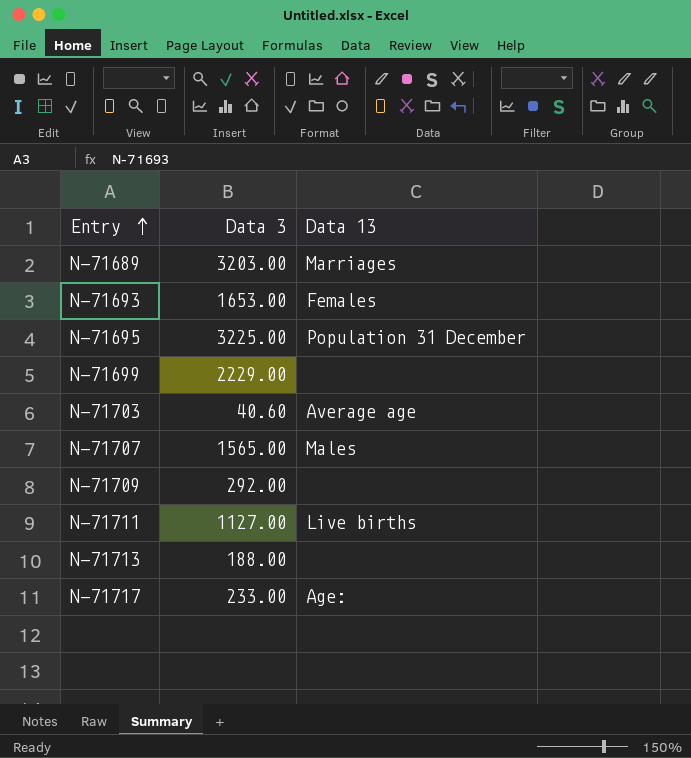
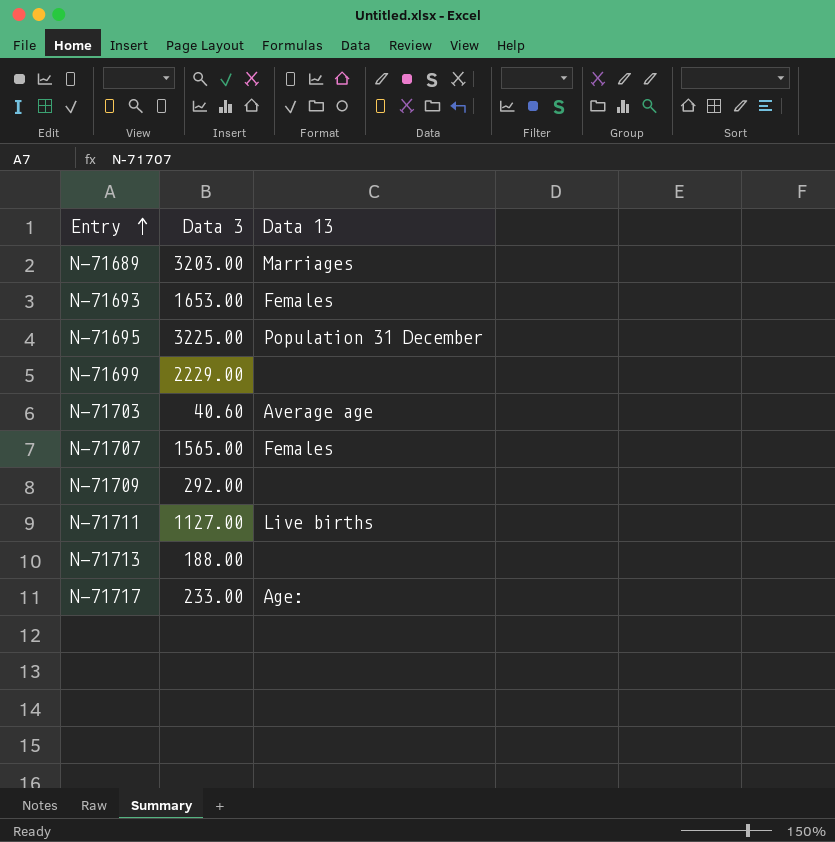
N-71707 | Data 13: Males -> Females

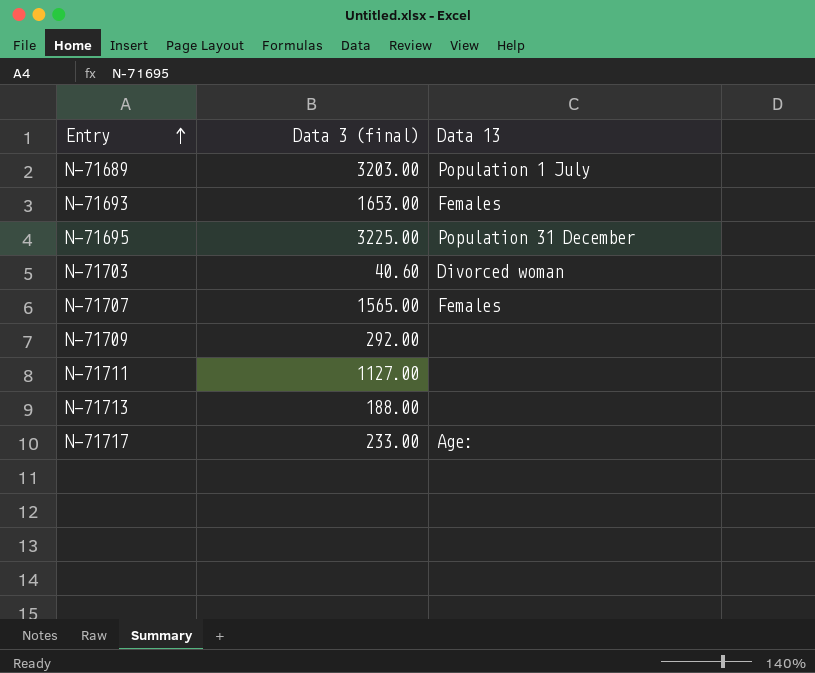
column name: Data 3 -> Data 3 (final)
row N-71699: 2229.00 | none -> none
N-71689 | Data 13: Marriages -> Population 1 July
N-71703 | Data 13: Average age -> Divorced woman
N-71711 | Data 13: Live births -> none

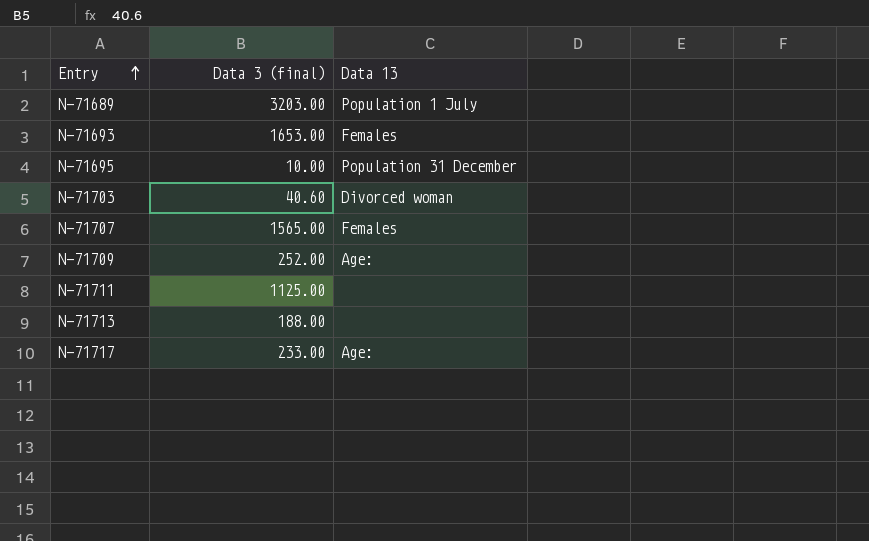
N-71695 | Data 3 (final): 3225.00 -> 10.00
N-71709 | Data 3 (final): 292.00 -> 252.00
N-71709 | Data 13: none -> Age:
N-71711 | Data 3 (final): 1127.00 -> 1125.00

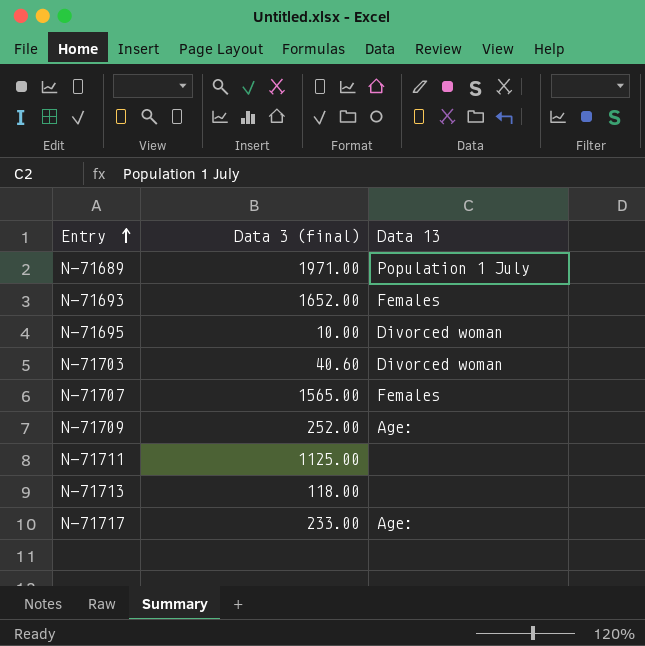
N-71689 | Data 3 (final): 3203.00 -> 1971.00
N-71693 | Data 3 (final): 1653.00 -> 1652.00
N-71695 | Data 13: Population 31 December -> Divorced woman
N-71713 | Data 3 (final): 188.00 -> 118.00

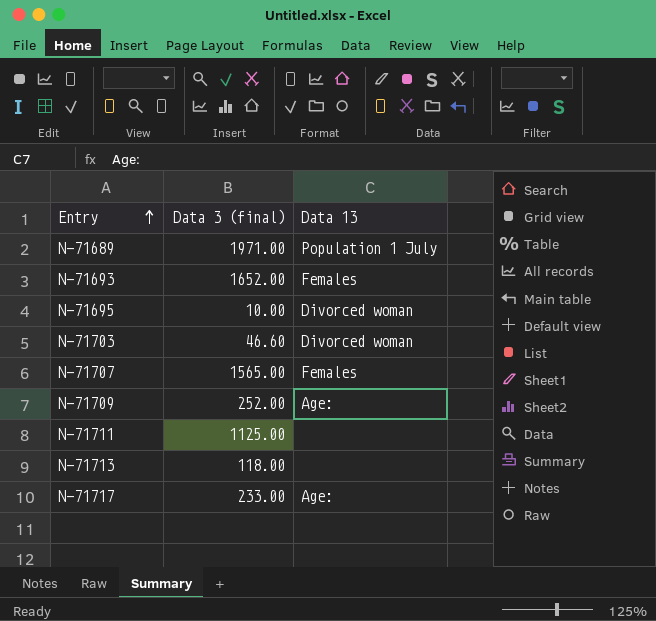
N-71703 | Data 3 (final): 40.60 -> 46.60

